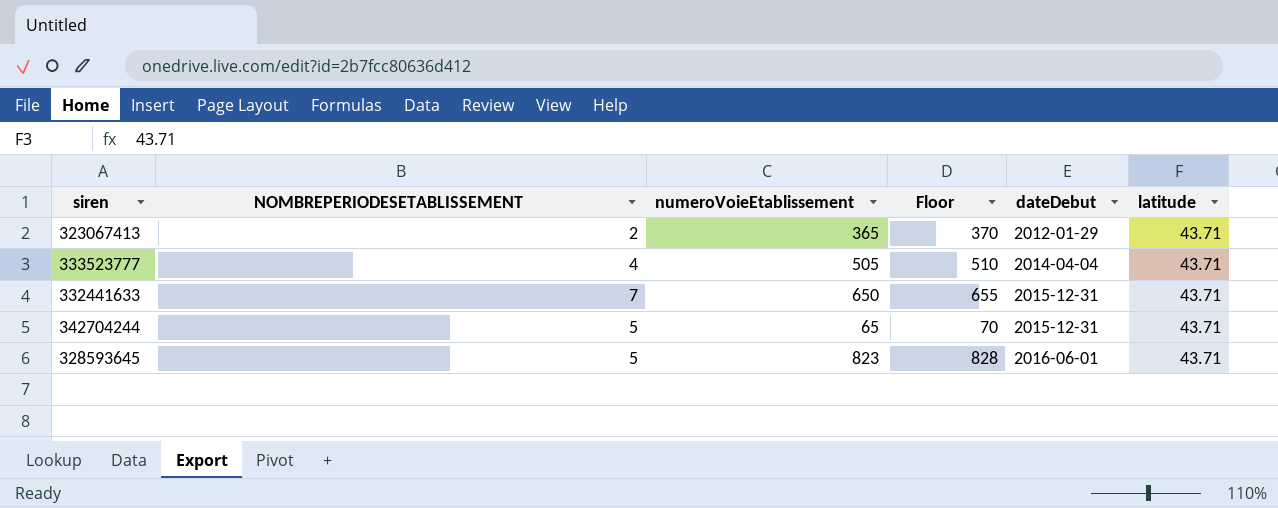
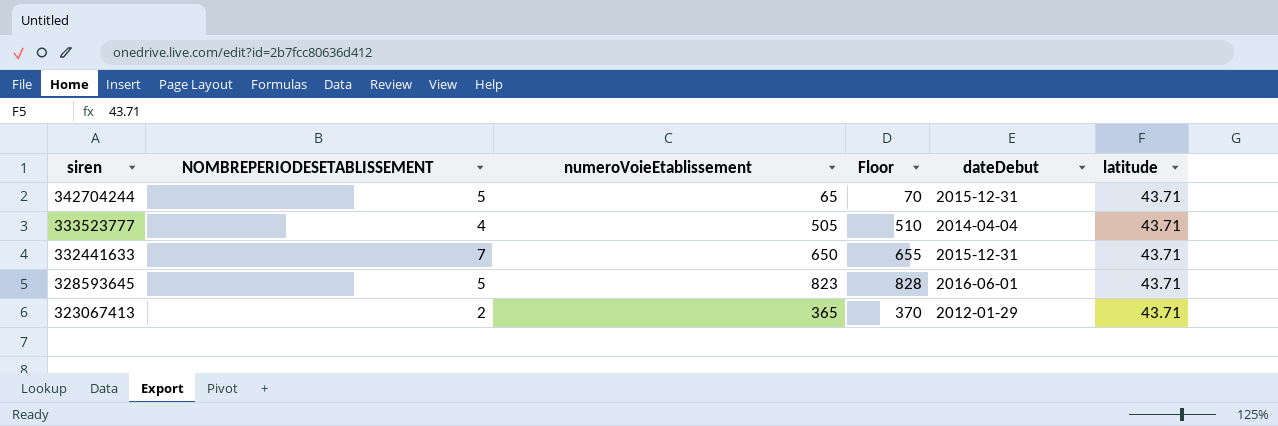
row order: dateDebut ascending -> siren descending

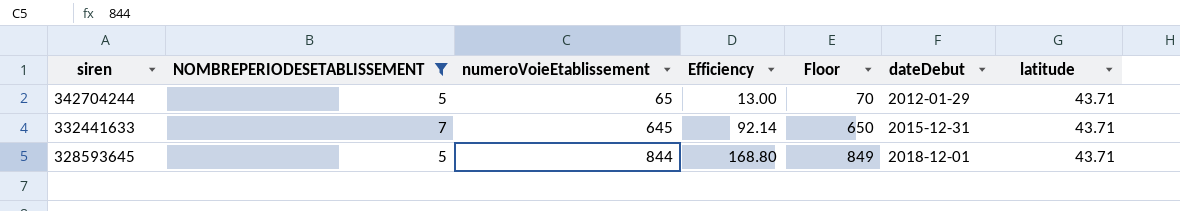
filter: none -> NOMBREPERIODESETABLISSEMENT >= 5
column Efficiency | formula: none -> [numeroVoieEtablissement] / [NOMBREPERIODESETABLISSEMENT]
342704244 | dateDebut: 2015-12-31 -> 2012-01-29
332441633 | numeroVoieEtablissement: 650 -> 645
332441633 | Floor: 655 -> 650
328593645 | numeroVoieEtablissement: 823 -> 844
328593645 | Floor: 828 -> 849
328593645 | dateDebut: 2016-06-01 -> 2018-12-01

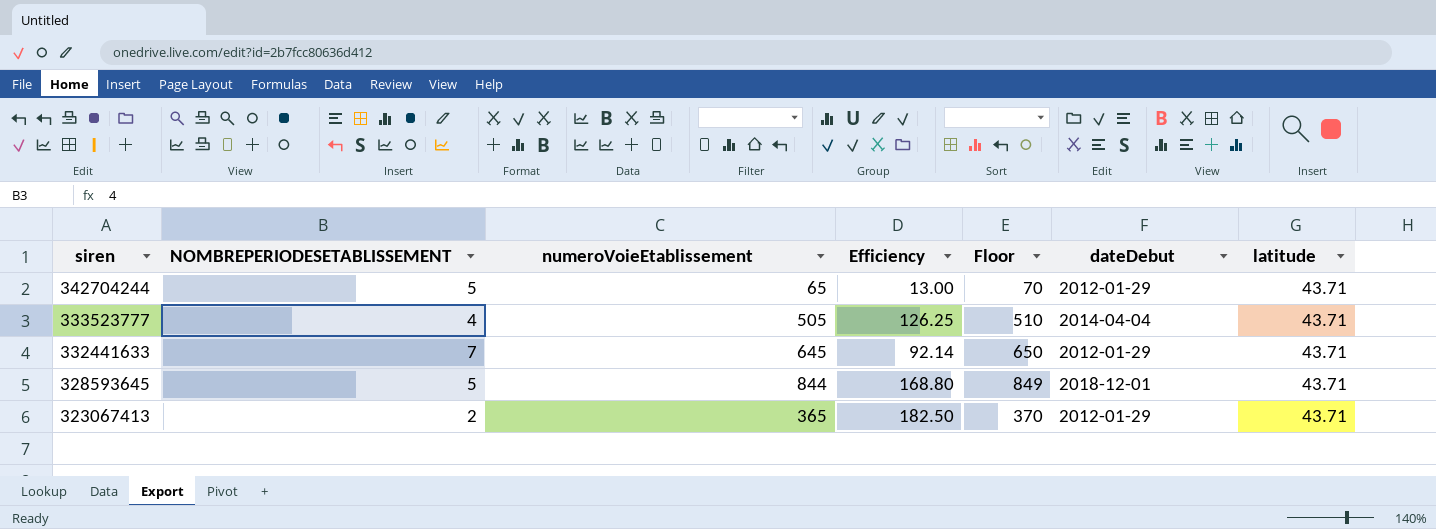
filter: NOMBREPERIODESETABLISSEMENT >= 5 -> none
332441633 | dateDebut: 2015-12-31 -> 2012-01-29

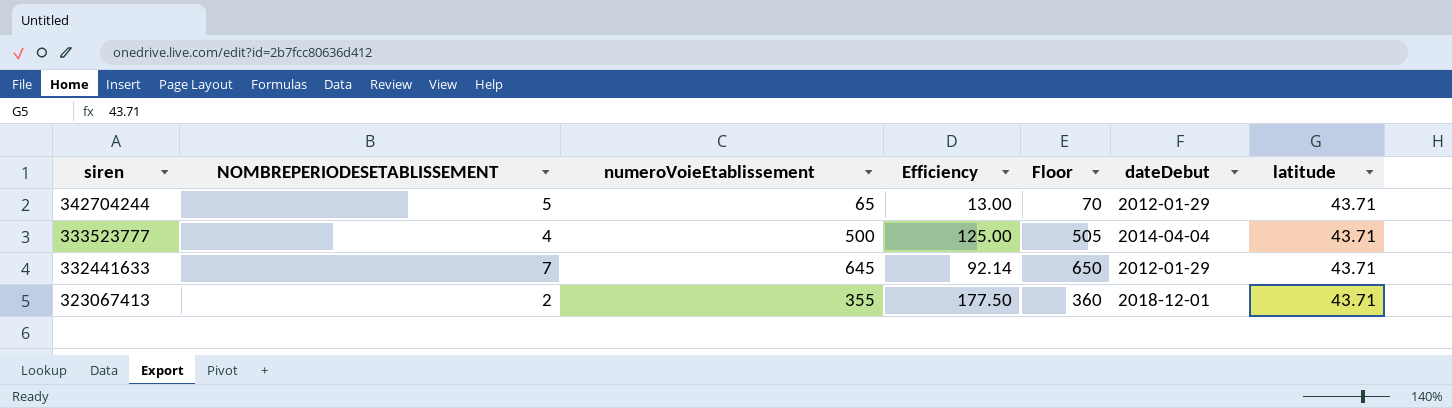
row 328593645: 5 | 844 | 168.80 | 849 | 2018-12-01 | 43.71 -> none
333523777 | numeroVoieEtablissement: 505 -> 500
333523777 | Efficiency: 126.25 -> 125.00
333523777 | Floor: 510 -> 505
323067413 | numeroVoieEtablissement: 365 -> 355
323067413 | Efficiency: 182.50 -> 177.50
323067413 | Floor: 370 -> 360
323067413 | dateDebut: 2012-01-29 -> 2018-12-01

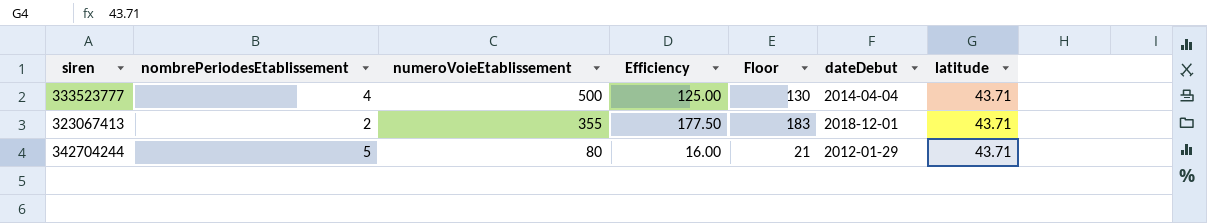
row order: siren descending -> numeroVoieEtablissement descending
column name: NOMBREPERIODESETABLISSEMENT -> nombrePeriodesEtablissement
column Floor | formula: [numeroVoieEtablissement] + 5 -> [Efficiency] + 5
row 332441633: 7 | 645 | 92.14 | 650 | 2012-01-29 | 43.71 -> none
342704244 | numeroVoieEtablissement: 65 -> 80
342704244 | Efficiency: 13.00 -> 16.00

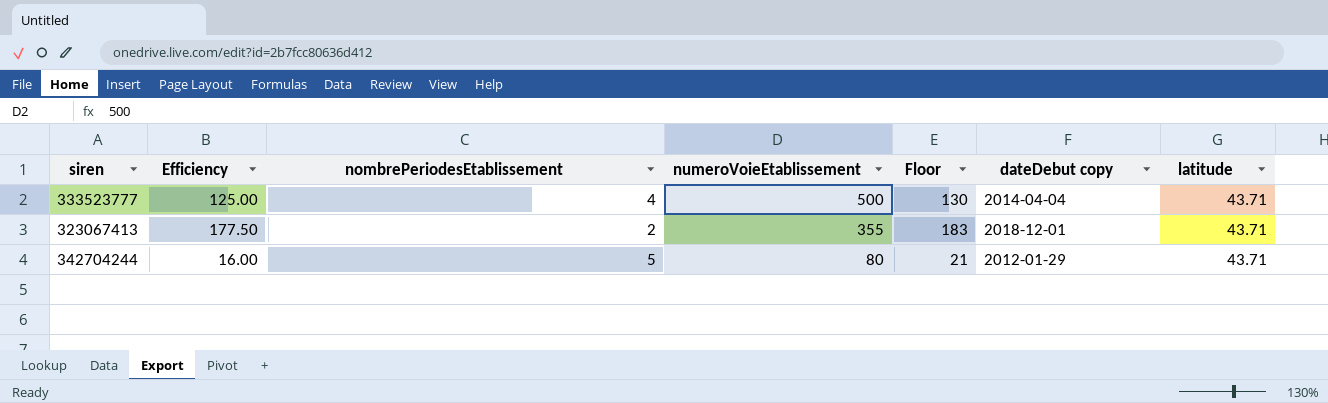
column Efficiency | position: 4 -> 2
column name: dateDebut -> dateDebut copy

